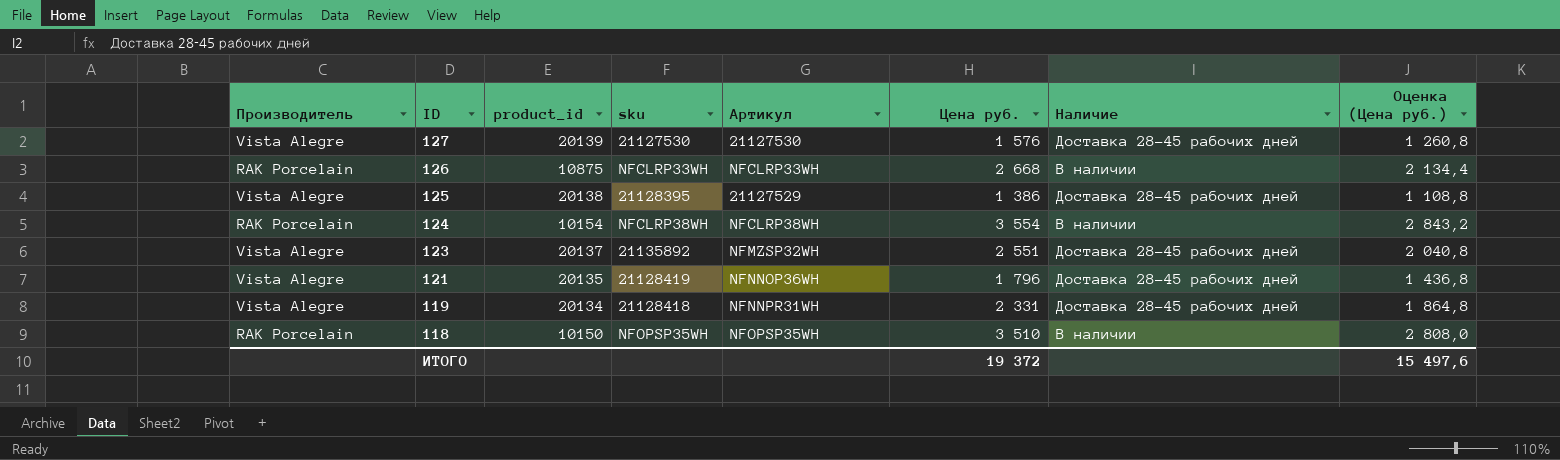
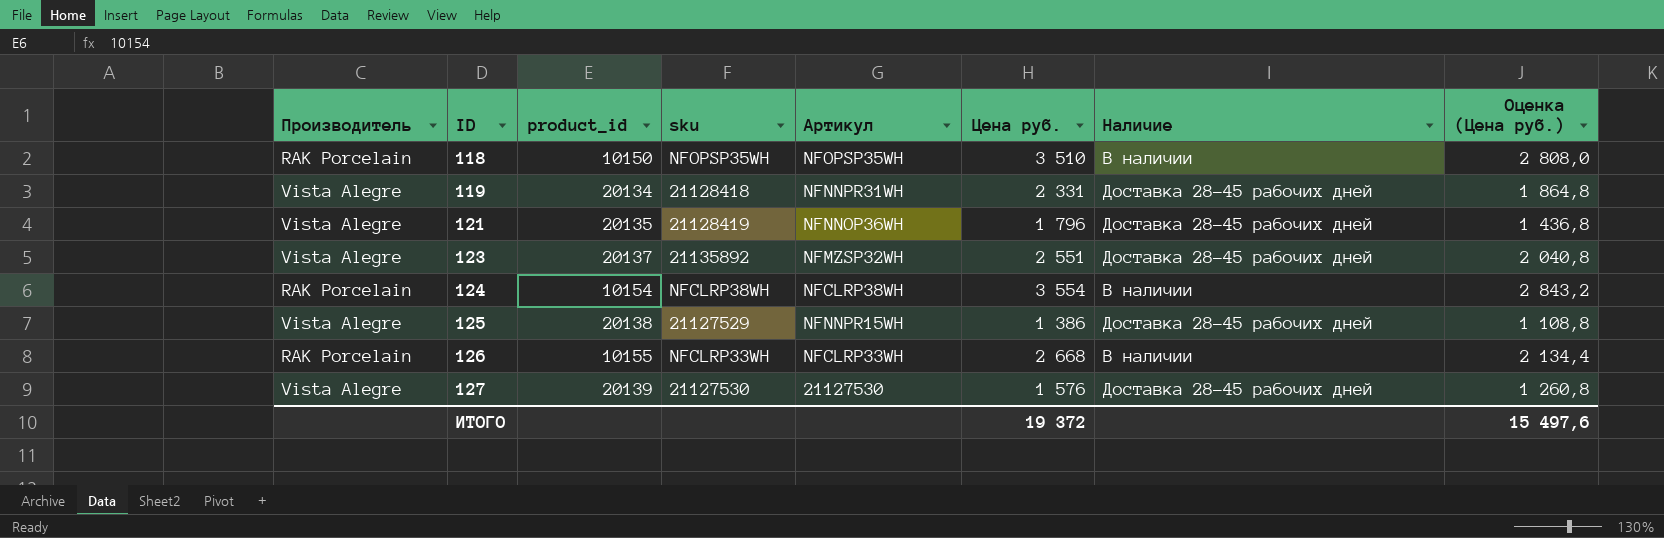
row order: ID descending -> ID ascending
125 | sku: 21128395 -> 21127529
125 | Артикул: 21127529 -> NFNNPR15WH
126 | product_id: 10875 -> 10155

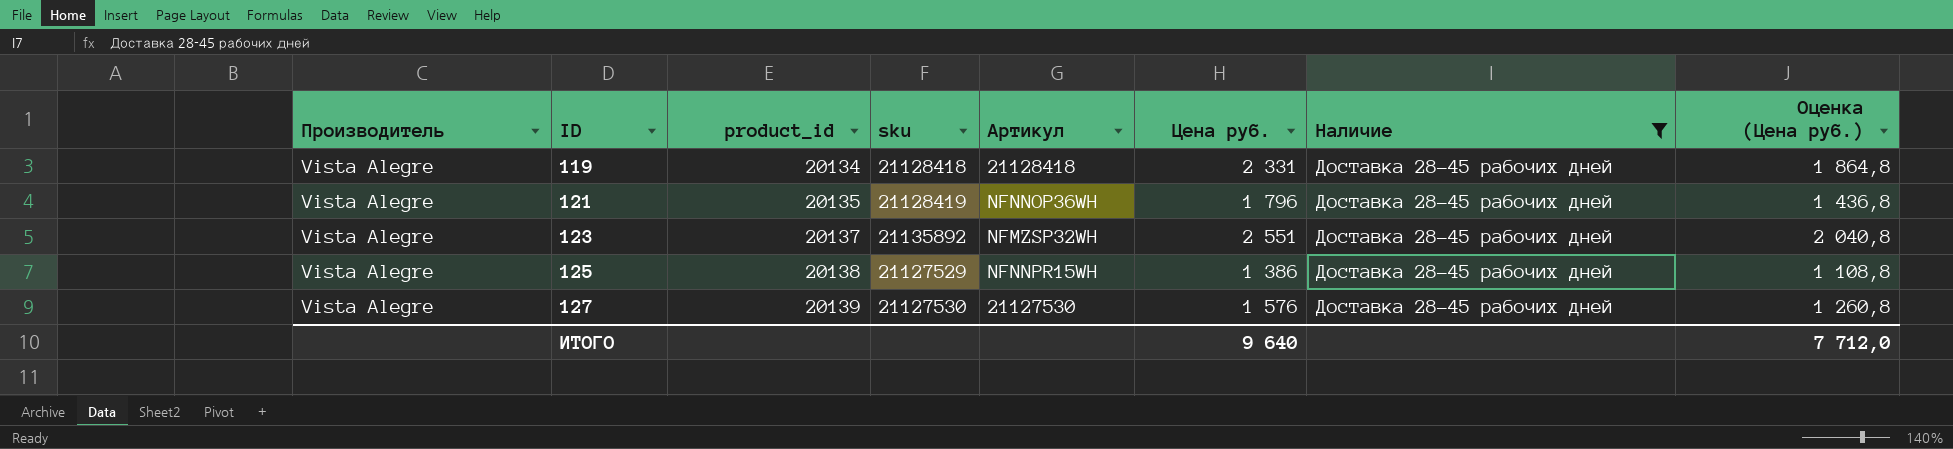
filter: none -> Наличие = Доставка 28-45 рабочих дней
119 | Артикул: NFNNPR31WH -> 21128418
ИТОГО | Цена руб.: 19 372 -> 9 640
ИТОГО | Оценка (Цена руб.): 15 497,6 -> 7 712,0

